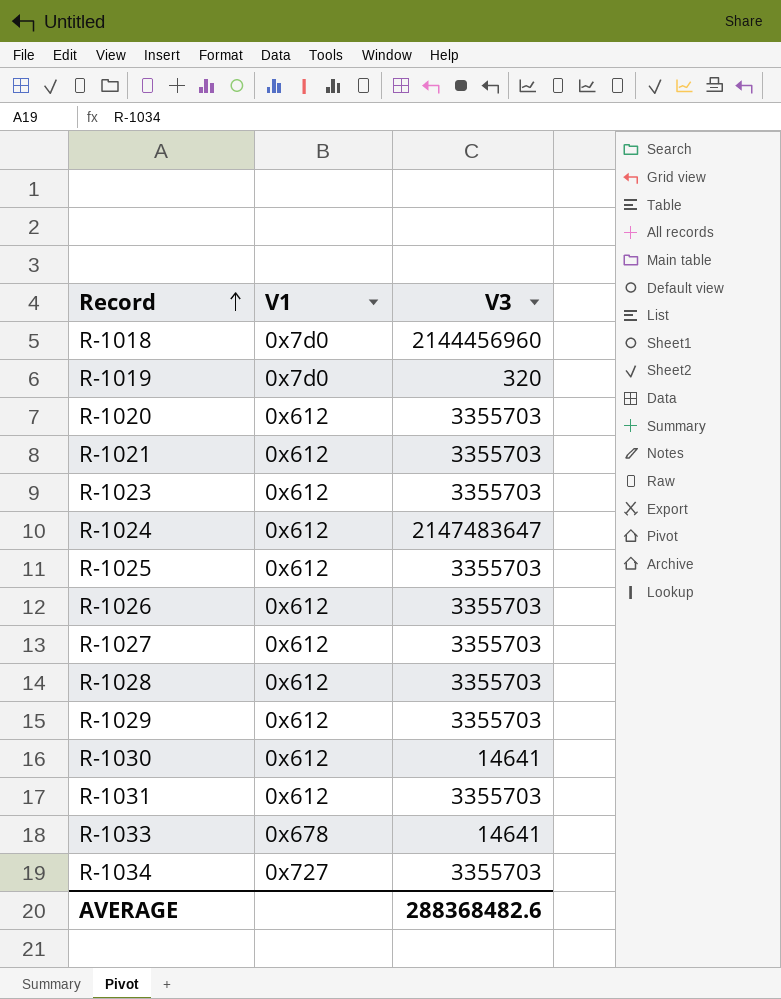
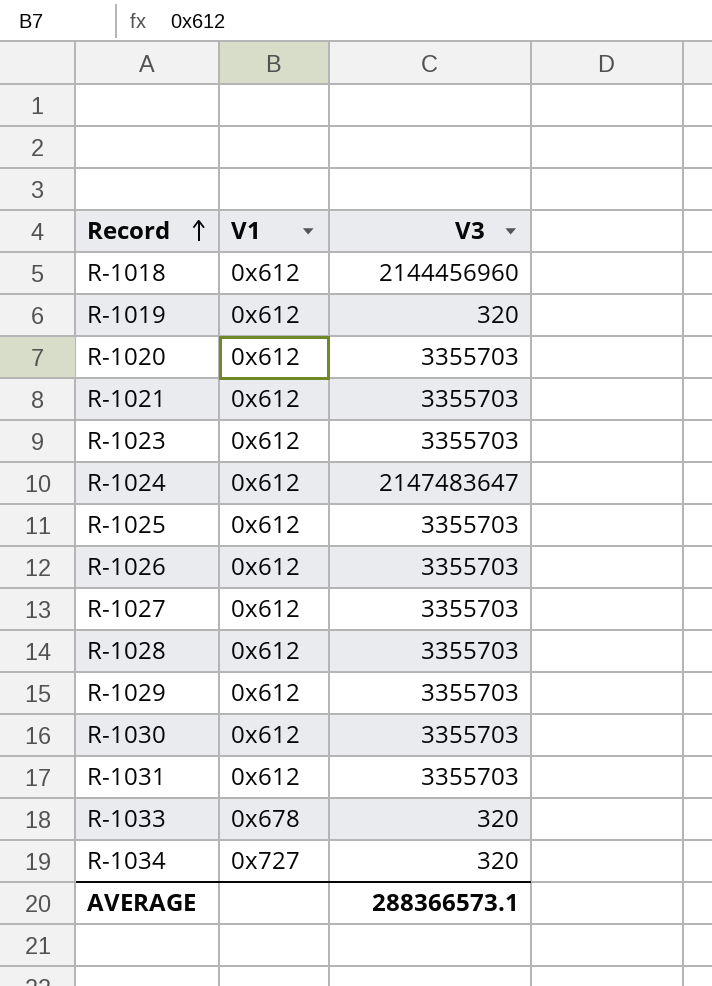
R-1018 | V1: 0x7d0 -> 0x612
R-1019 | V1: 0x7d0 -> 0x612
R-1030 | V3: 14641 -> 3355703
R-1033 | V3: 14641 -> 320
R-1034 | V3: 3355703 -> 320
AVERAGE | V3: 288368482.6 -> 288366573.1

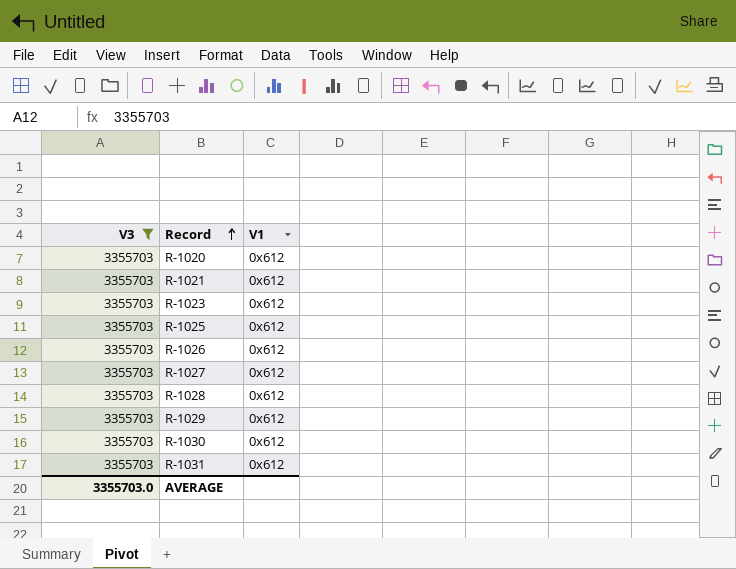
filter: none -> V3 = 3355703
column V3 | position: 3 -> 1
AVERAGE | V3: 288366573.1 -> 3355703.0

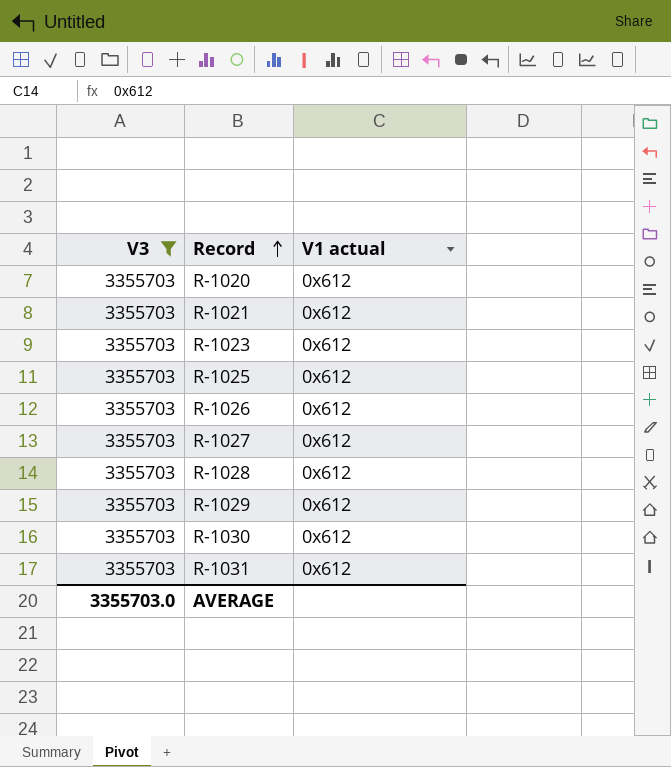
column name: V1 -> V1 actual

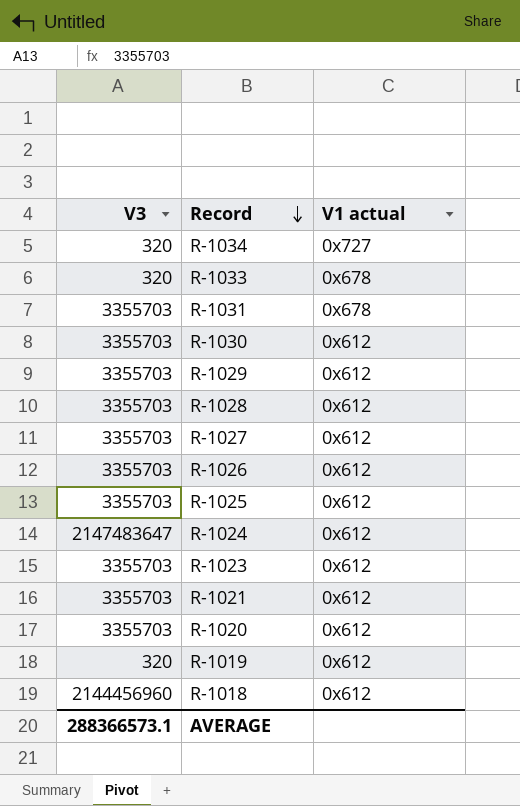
filter: V3 = 3355703 -> none
row order: Record ascending -> Record descending
R-1031 | V1 actual: 0x612 -> 0x678
AVERAGE | V3: 3355703.0 -> 288366573.1

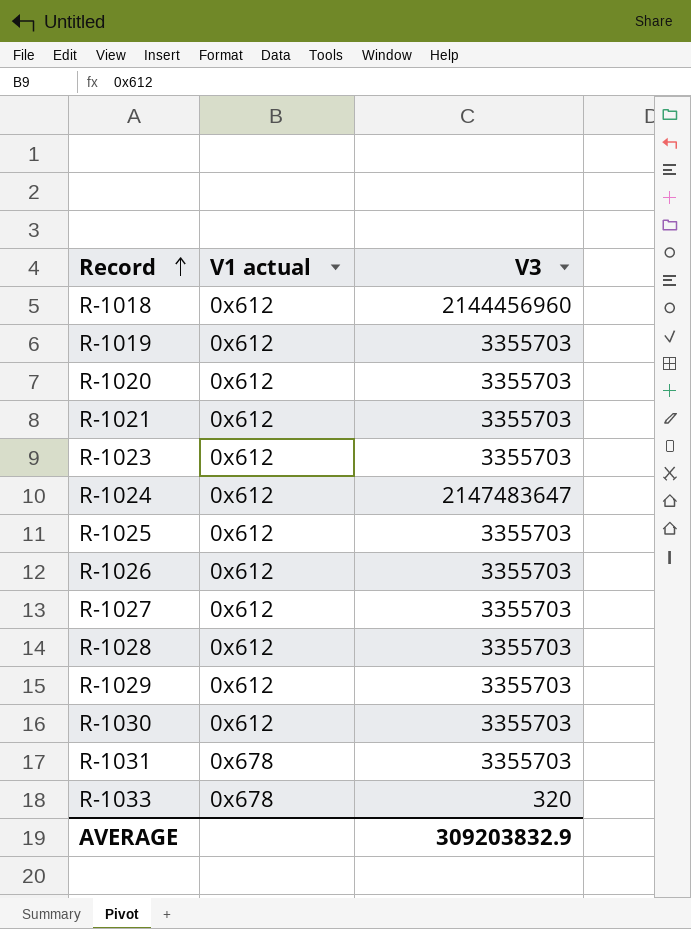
row order: Record descending -> Record ascending
column V3 | position: 1 -> 3
row R-1034: 320 | 0x727 -> none
R-1019 | V3: 320 -> 3355703
AVERAGE | V3: 288366573.1 -> 309203832.9

